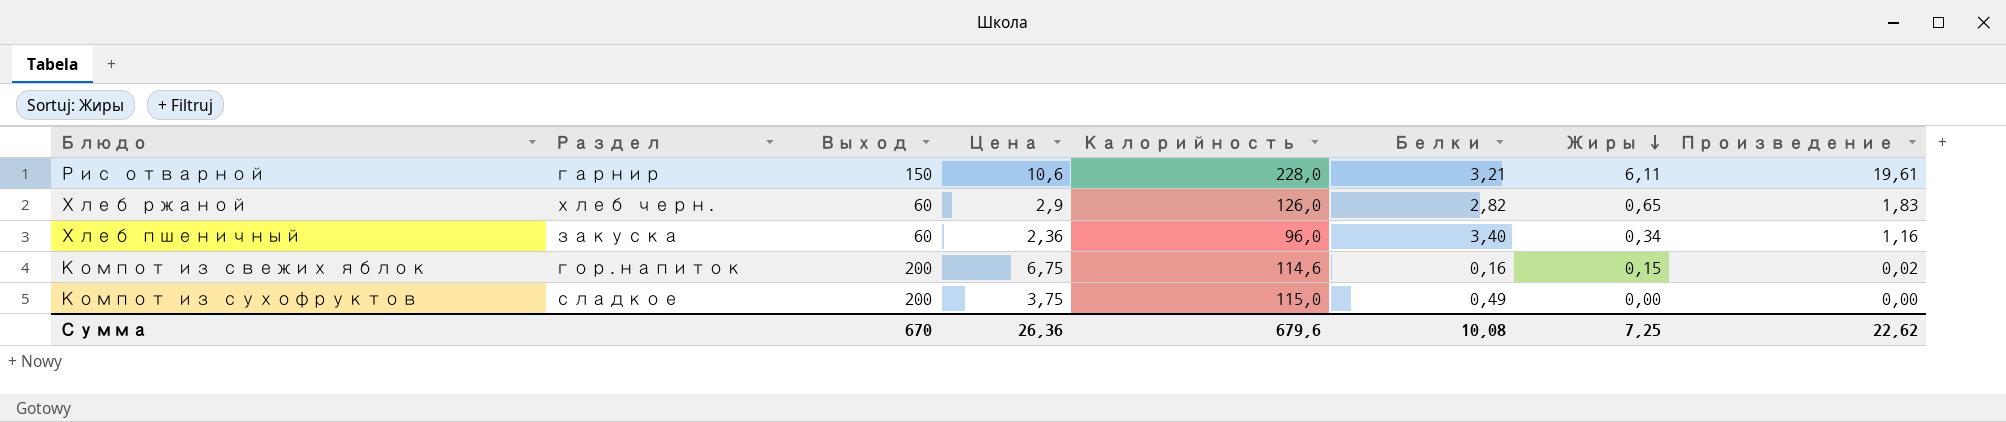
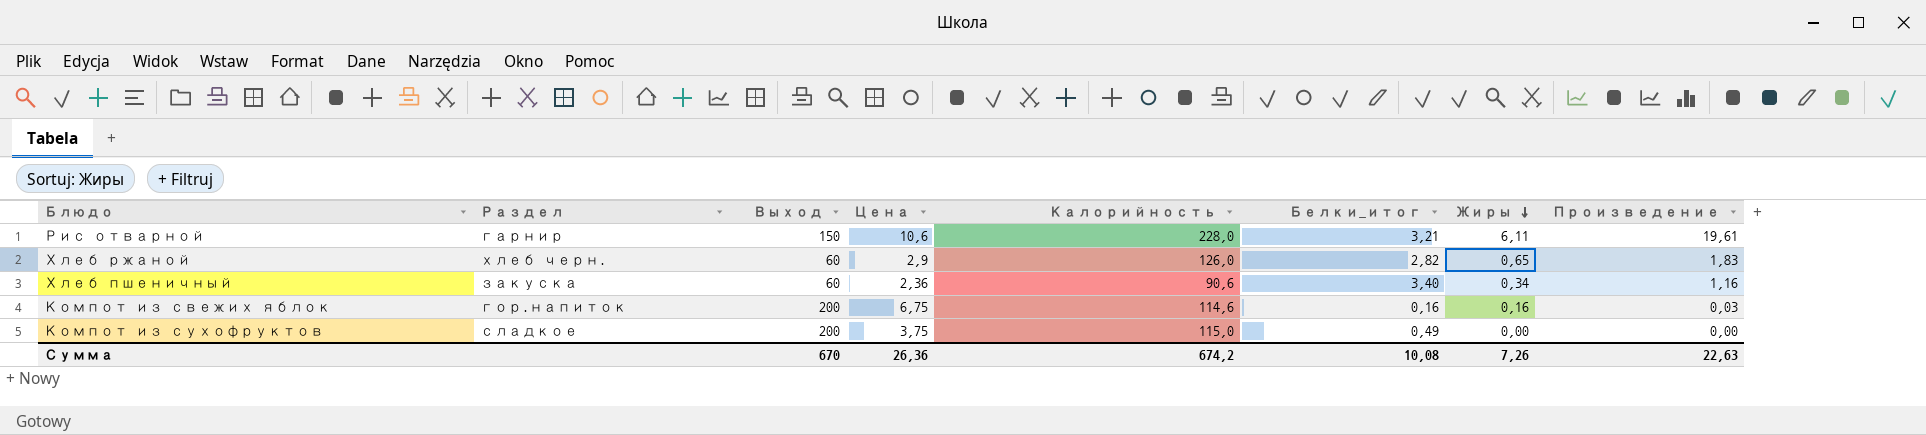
column name: Белки -> Белки_итог
Хлеб пшеничный | Калорийность: 96,0 -> 90,6
Компот из свежих яблок | Жиры: 0,15 -> 0,16
Компот из свежих яблок | Произведение: 0,02 -> 0,03
Сумма | Калорийность: 679,6 -> 674,2
Сумма | Жиры: 7,25 -> 7,26
Сумма | Произведение: 22,62 -> 22,63

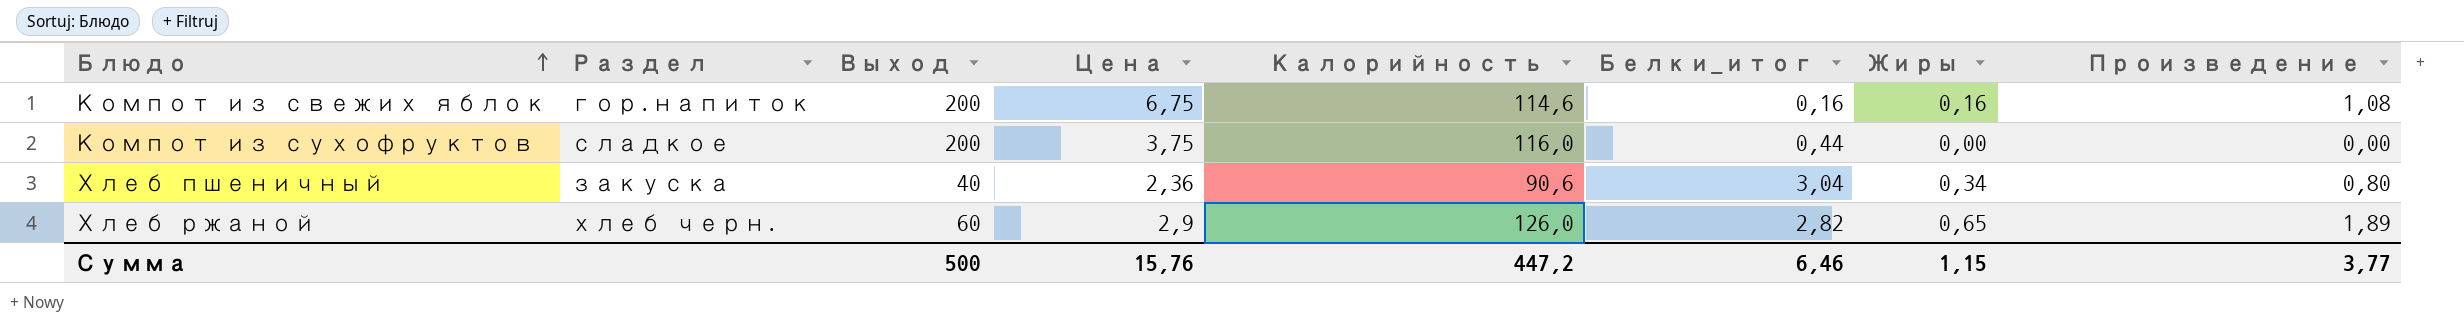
row order: Жиры descending -> Блюдо ascending
column Произведение | formula: [Белки_итог] * [Жиры] -> [Цена] * [Жиры]
row Рис отварной: гарнир | 150 | 10,6 | 228,0 | 3,21 | 6,11 | 19,61 -> none
Компот из сухофруктов | Калорийность: 115,0 -> 116,0
Компот из сухофруктов | Белки_итог: 0,49 -> 0,44
Хлеб пшеничный | Выход: 60 -> 40
Хлеб пшеничный | Белки_итог: 3,40 -> 3,04
Сумма | Выход: 670 -> 500
Сумма | Цена: 26,36 -> 15,76
Сумма | Калорийность: 674,2 -> 447,2
Сумма | Белки_итог: 10,08 -> 6,46
Сумма | Жиры: 7,26 -> 1,15
Сумма | Произведение: 22,63 -> 3,77

